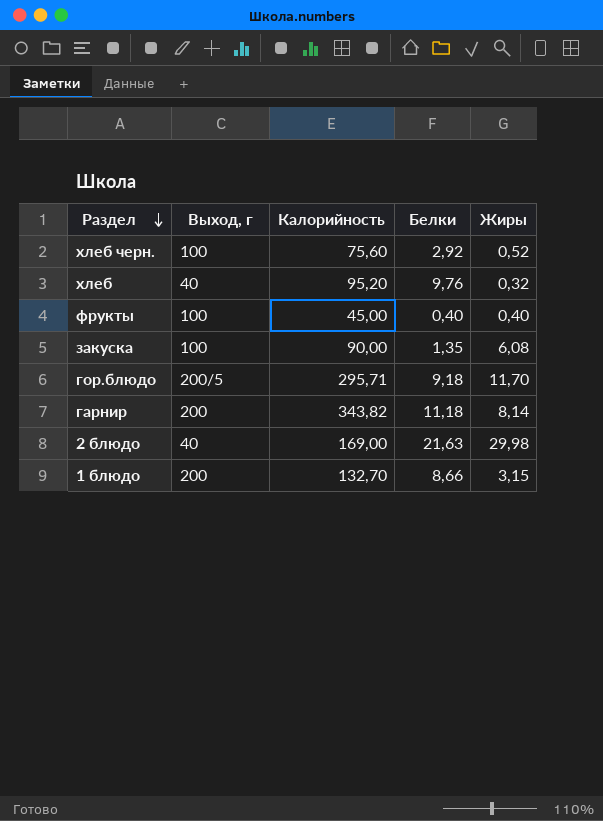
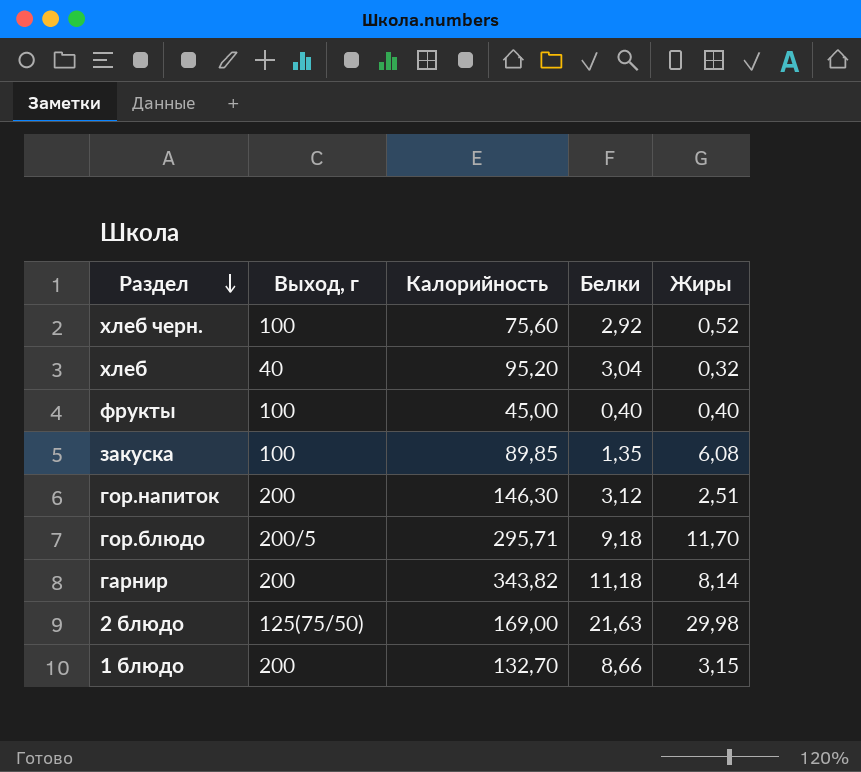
хлеб | Белки: 9,76 -> 3,04
закуска | Калорийность: 90,00 -> 89,85
row гор.напиток: none -> 200 | 146,30 | 3,12 | 2,51
2 блюдо | Выход, г: 40 -> 125(75/50)

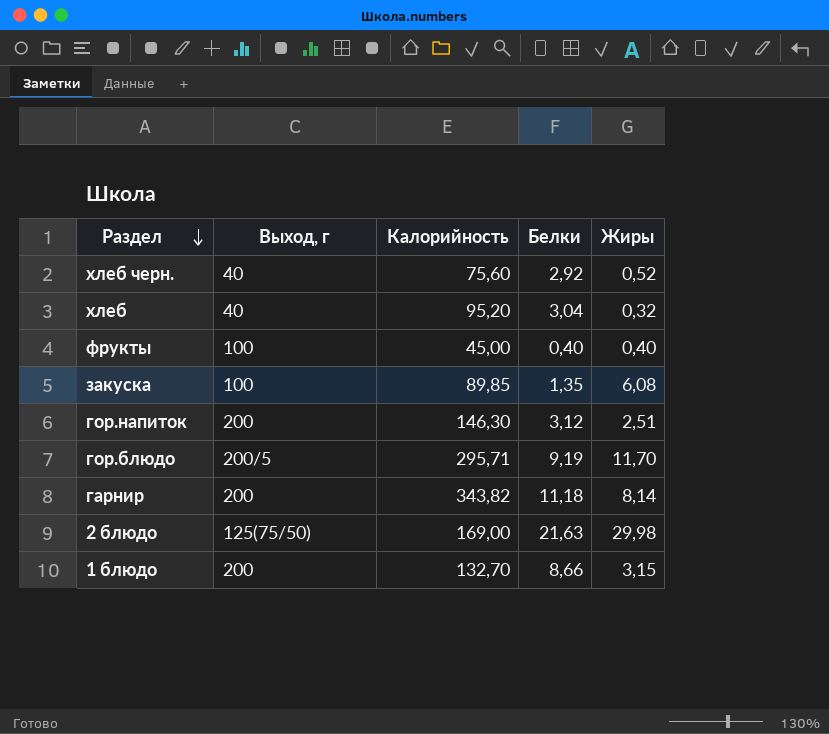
хлеб черн. | Выход, г: 100 -> 40
гор.блюдо | Белки: 9,18 -> 9,19

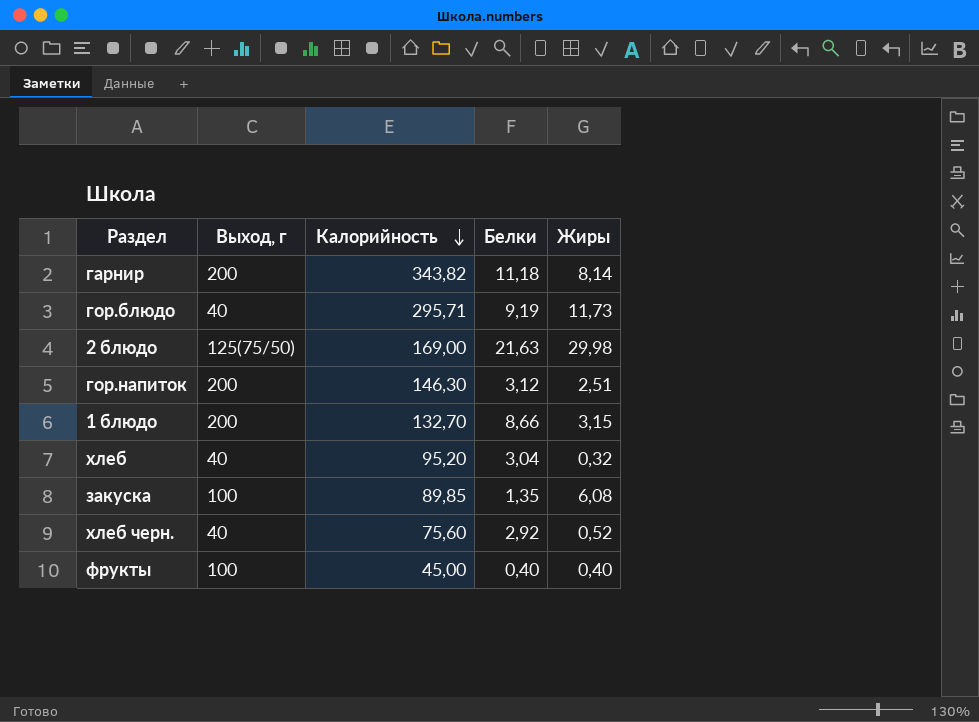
row order: Раздел descending -> Калорийность descending
гор.блюдо | Выход, г: 200/5 -> 40
гор.блюдо | Жиры: 11,70 -> 11,73

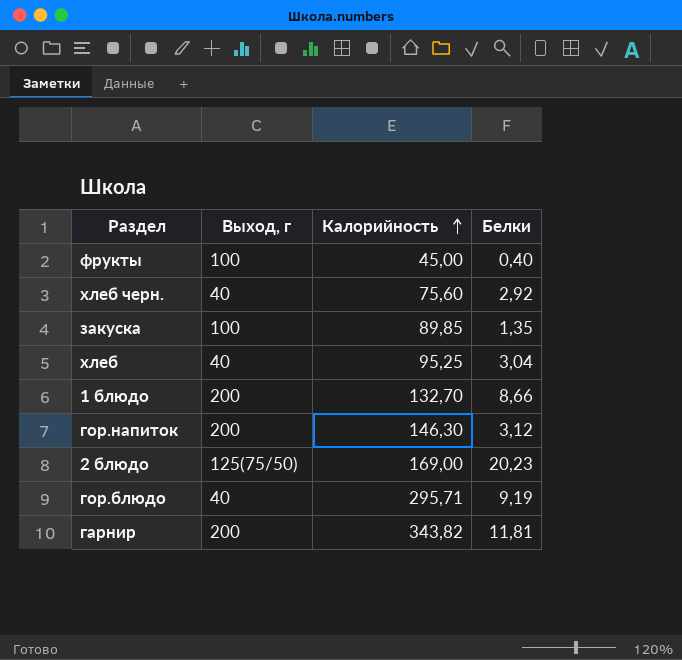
row order: Калорийность descending -> Калорийность ascending
column Жиры | position: 5 -> none
хлеб | Калорийность: 95,20 -> 95,25
2 блюдо | Белки: 21,63 -> 20,23
гарнир | Белки: 11,18 -> 11,81

